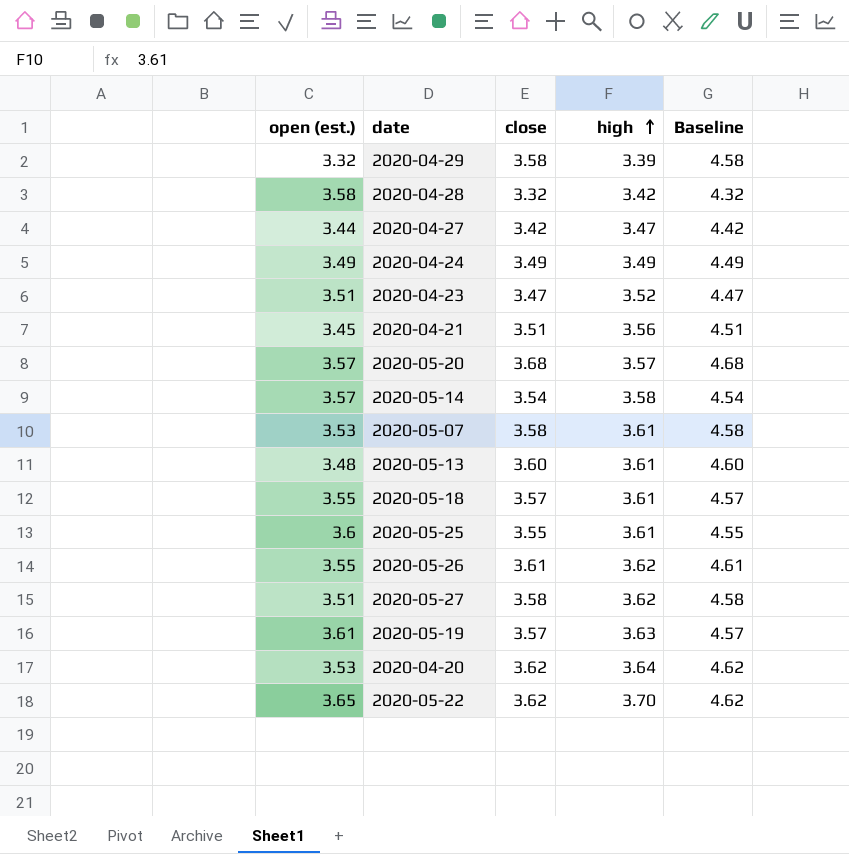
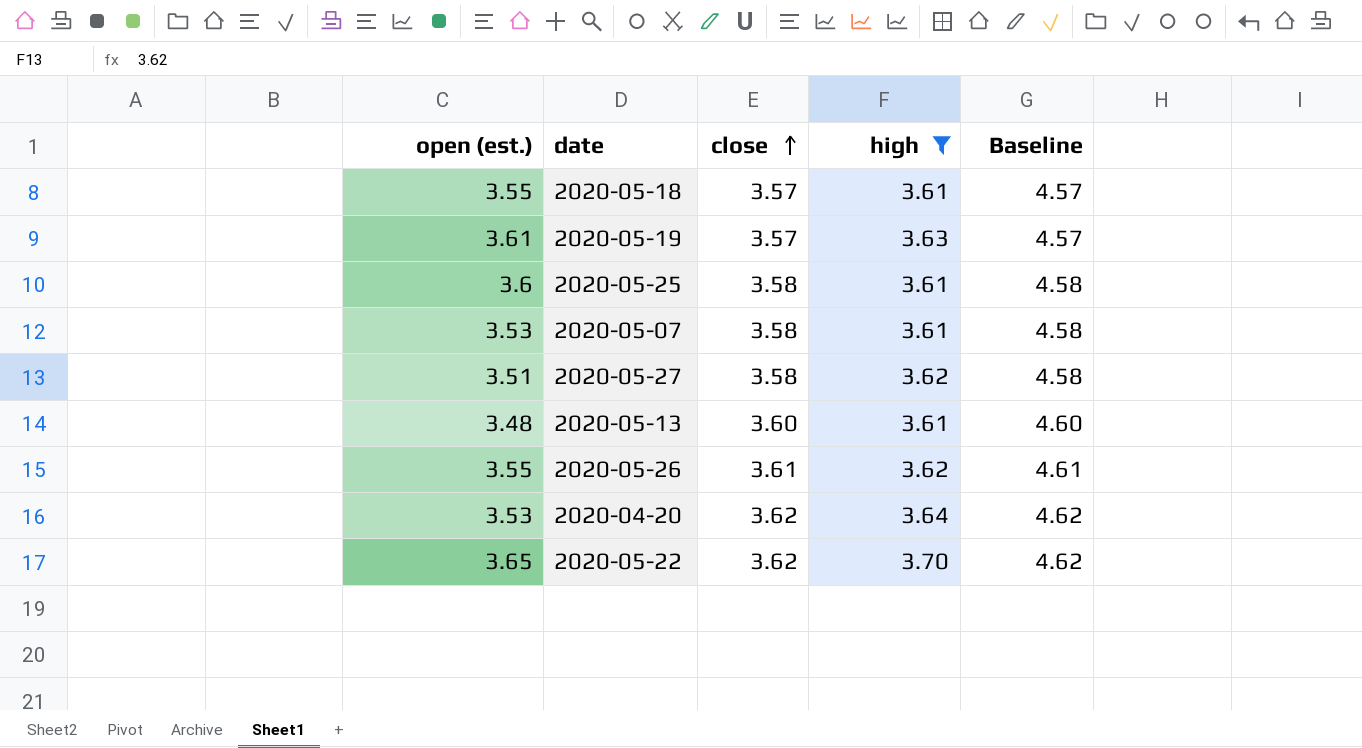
filter: none -> high >= 3.61
row order: high ascending -> close ascending
2020-05-25 | close: 3.55 -> 3.58
2020-05-25 | Baseline: 4.55 -> 4.58

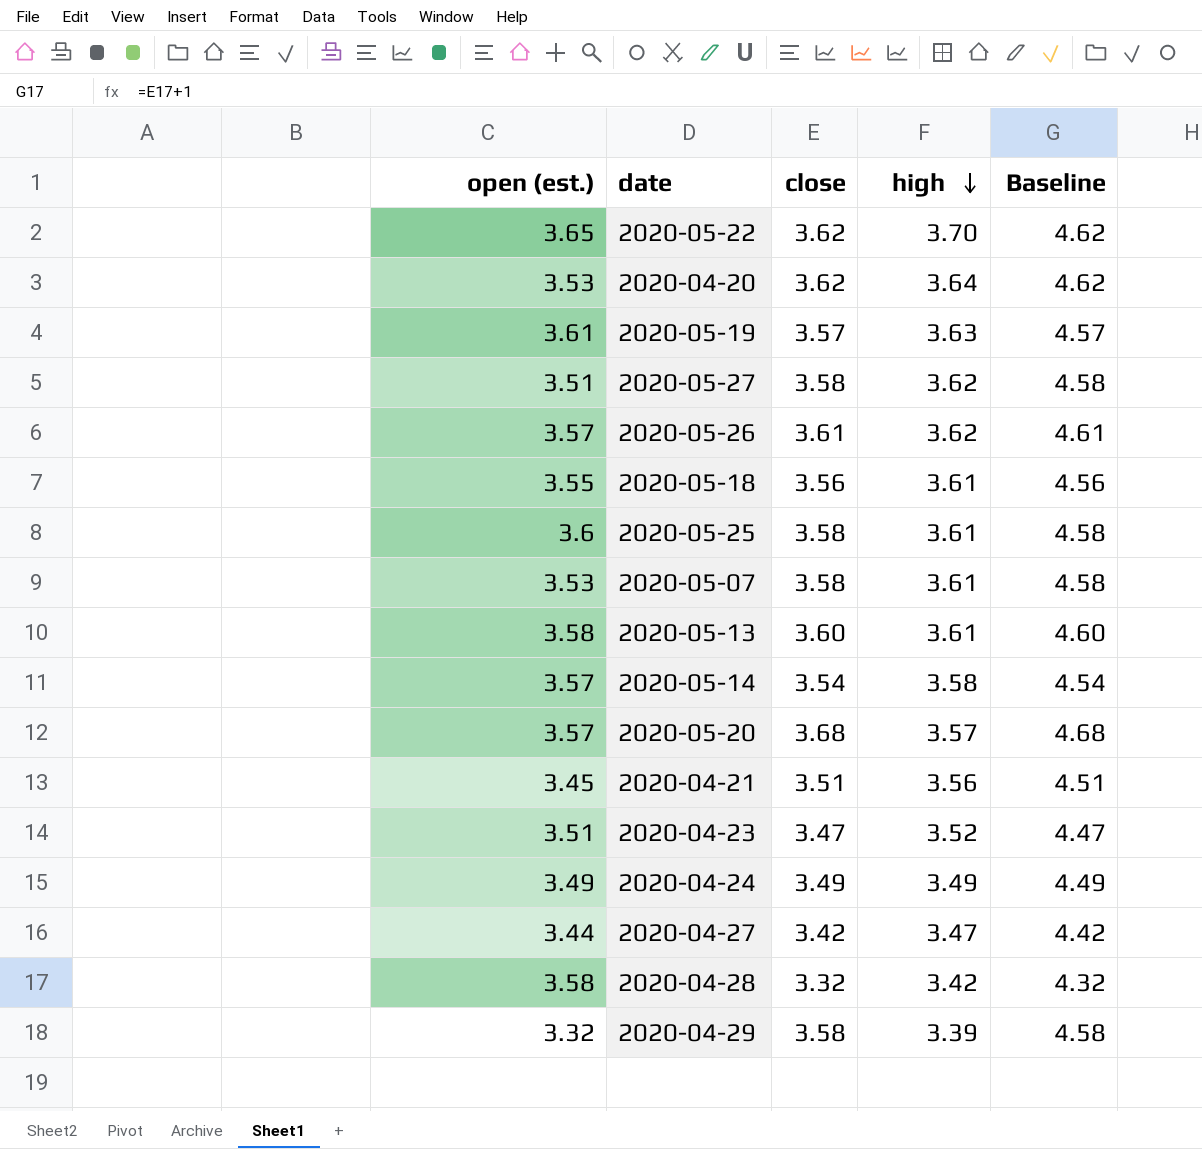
filter: high >= 3.61 -> none
row order: close ascending -> high descending
2020-05-26 | open (est.): 3.55 -> 3.57
2020-05-18 | close: 3.57 -> 3.56
2020-05-18 | Baseline: 4.57 -> 4.56
2020-05-13 | open (est.): 3.48 -> 3.58

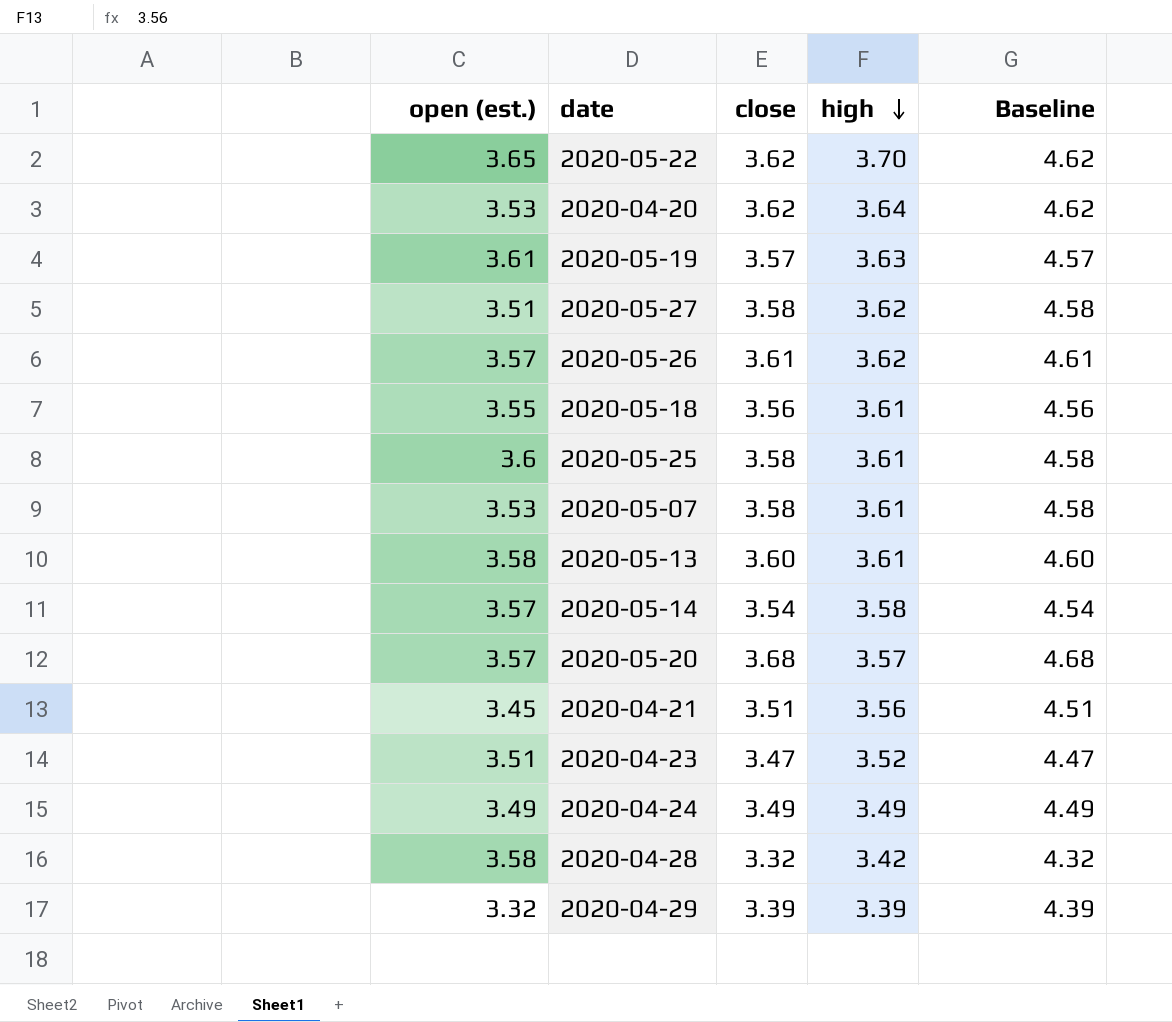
row 2020-04-27: 3.44 | 3.42 | 3.47 | 4.42 -> none
2020-04-29 | close: 3.58 -> 3.39
2020-04-29 | Baseline: 4.58 -> 4.39

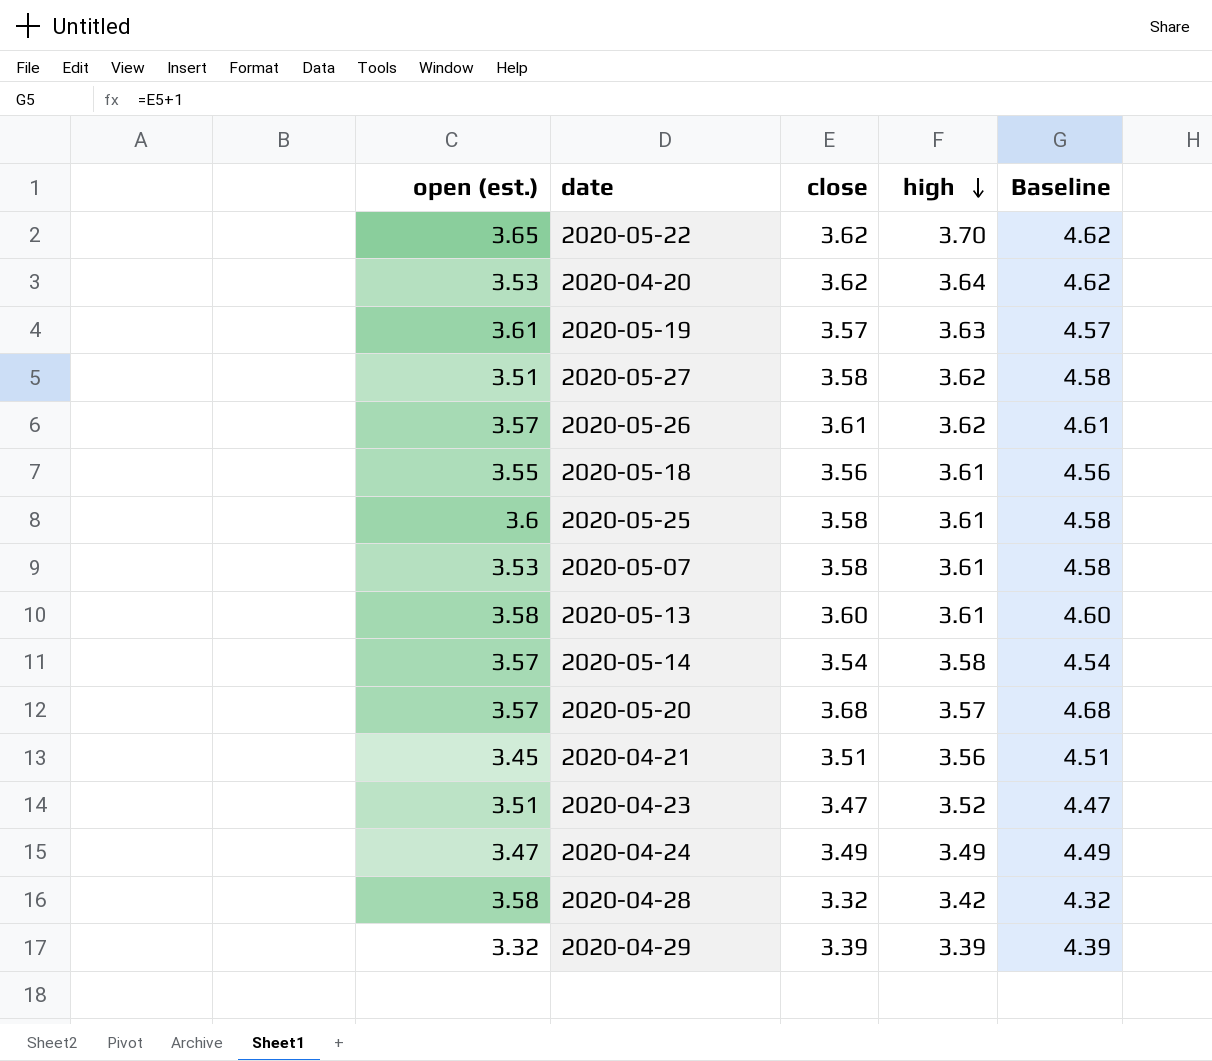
2020-04-24 | open (est.): 3.49 -> 3.47

